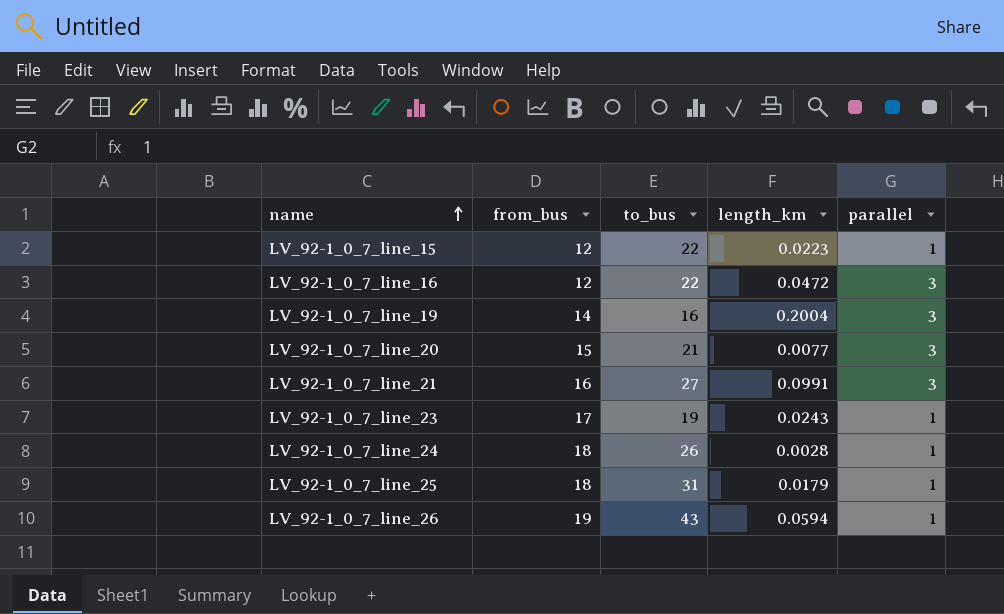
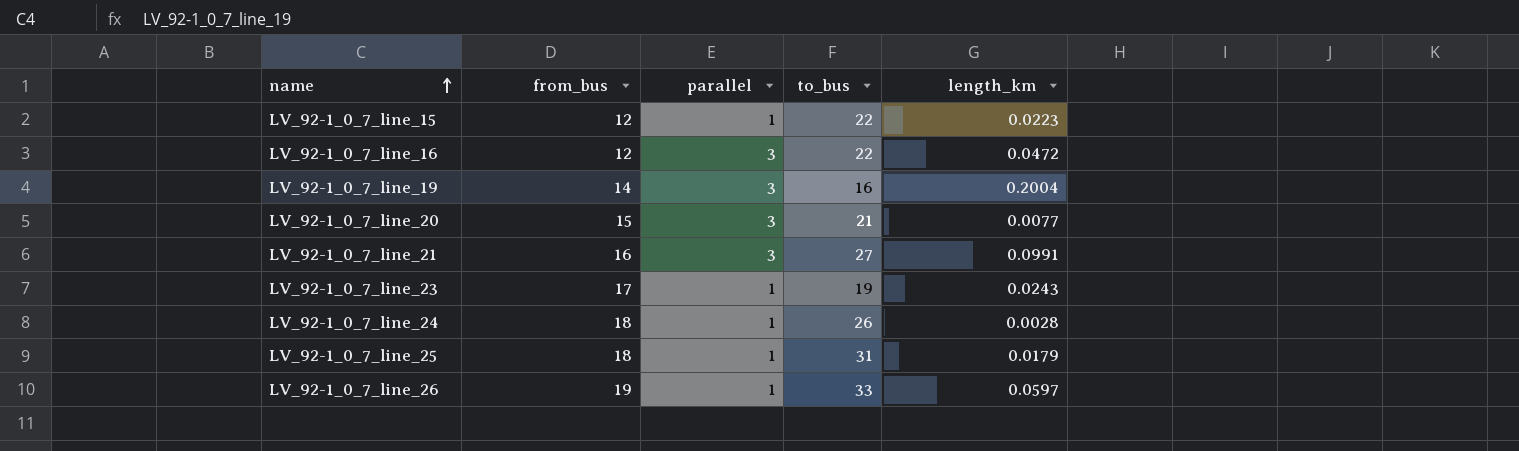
column parallel | position: 5 -> 3
LV_92-1_0_7_line_26 | to_bus: 43 -> 33
LV_92-1_0_7_line_26 | length_km: 0.0594 -> 0.0597

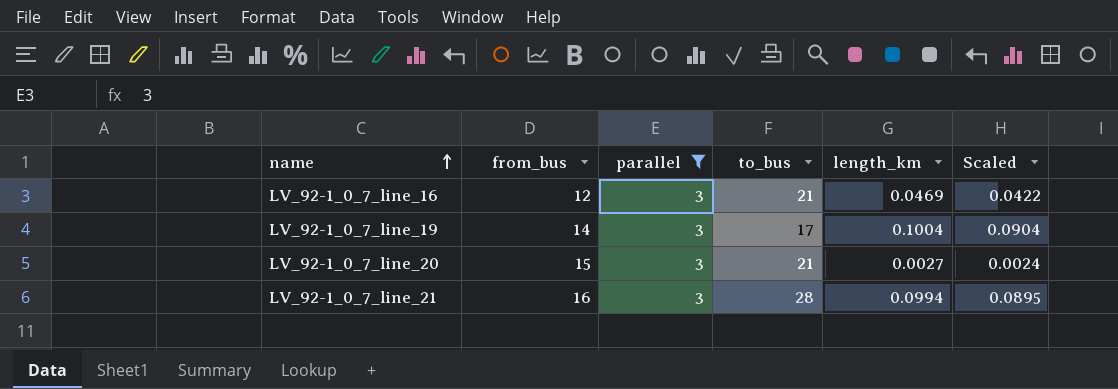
filter: none -> parallel = 3
column Scaled | formula: none -> [length_km] * 0.9
LV_92-1_0_7_line_16 | to_bus: 22 -> 21
LV_92-1_0_7_line_16 | length_km: 0.0472 -> 0.0469
LV_92-1_0_7_line_19 | to_bus: 16 -> 17
LV_92-1_0_7_line_19 | length_km: 0.2004 -> 0.1004
LV_92-1_0_7_line_20 | length_km: 0.0077 -> 0.0027
LV_92-1_0_7_line_21 | to_bus: 27 -> 28
LV_92-1_0_7_line_21 | length_km: 0.0991 -> 0.0994

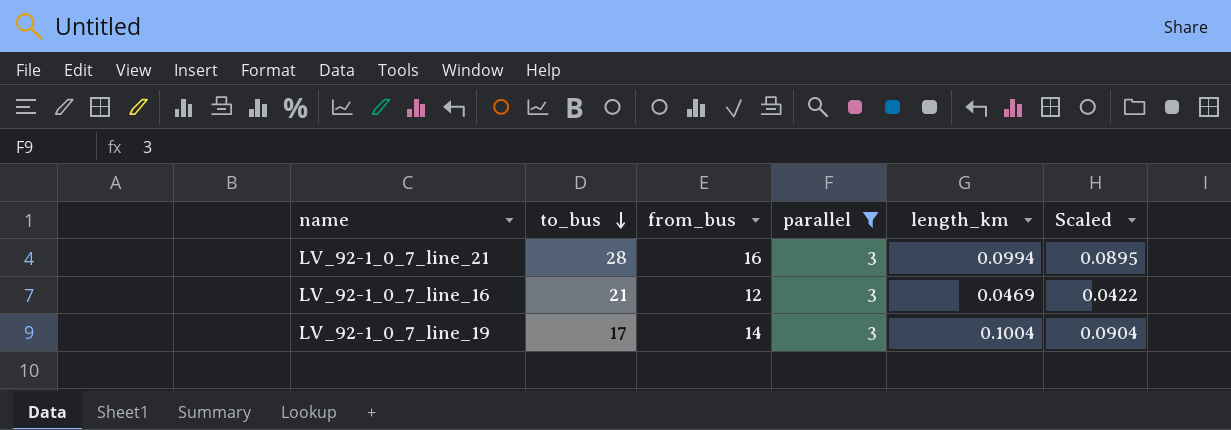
row order: name ascending -> to_bus descending
column to_bus | position: 4 -> 2
row LV_92-1_0_7_line_20: 15 | 3 | 21 | 0.0027 | 0.0024 -> none

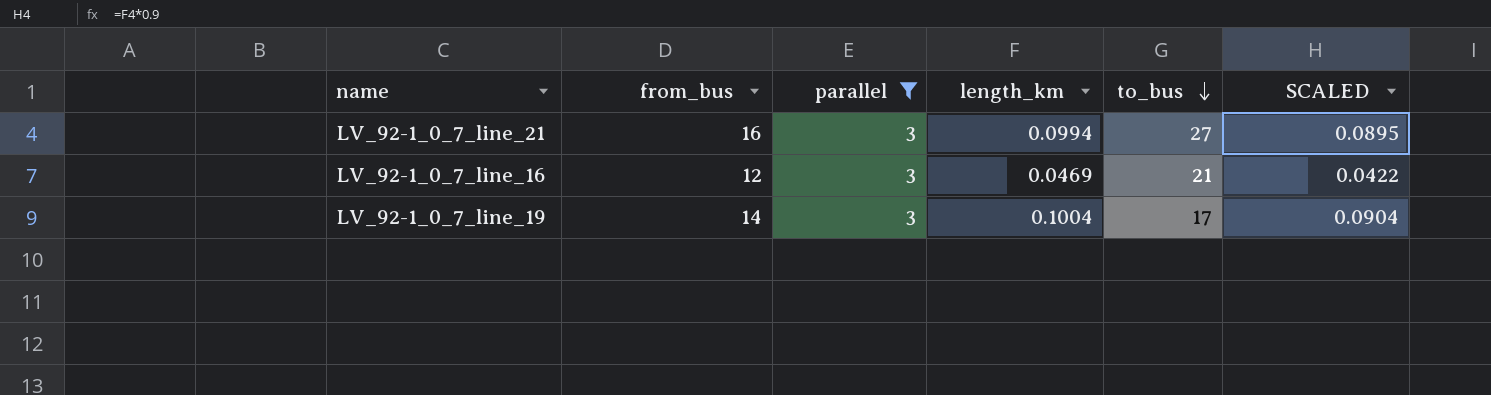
column to_bus | position: 2 -> 5
column name: Scaled -> SCALED
LV_92-1_0_7_line_21 | to_bus: 28 -> 27

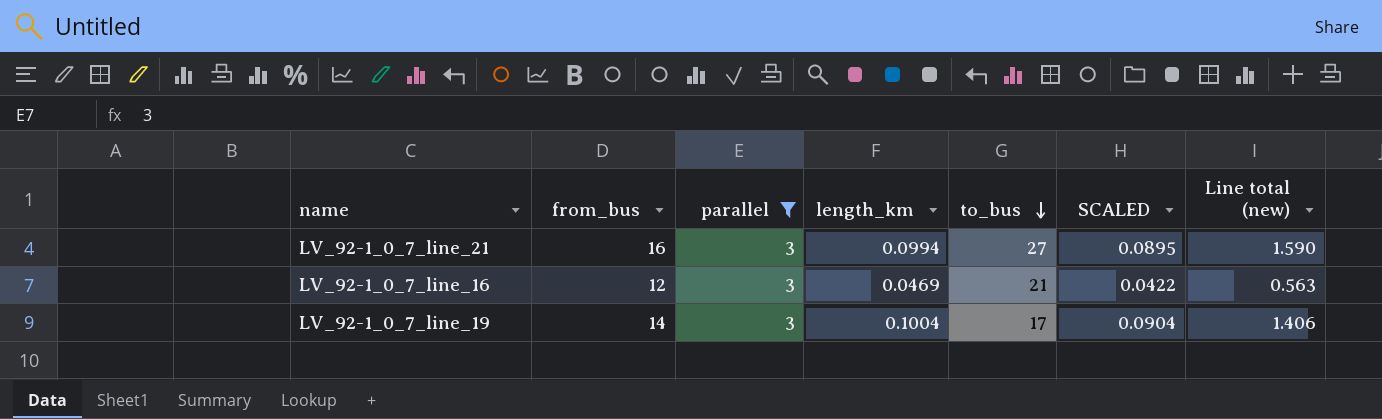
column Line total (new) | formula: none -> [from_bus] * [length_km]

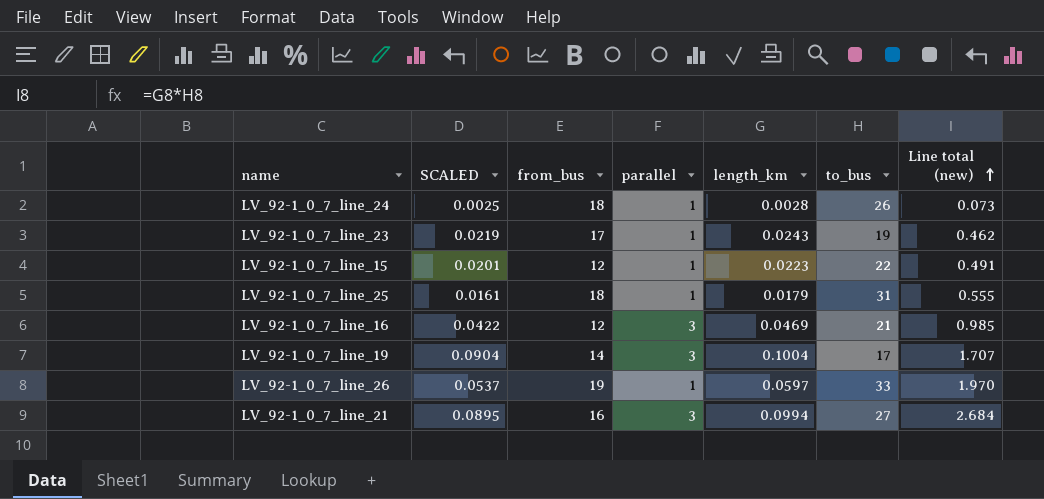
filter: parallel = 3 -> none
row order: to_bus descending -> Line total (new) ascending
column SCALED | position: 6 -> 2
column Line total (new) | formula: [from_bus] * [length_km] -> [length_km] * [to_bus]

